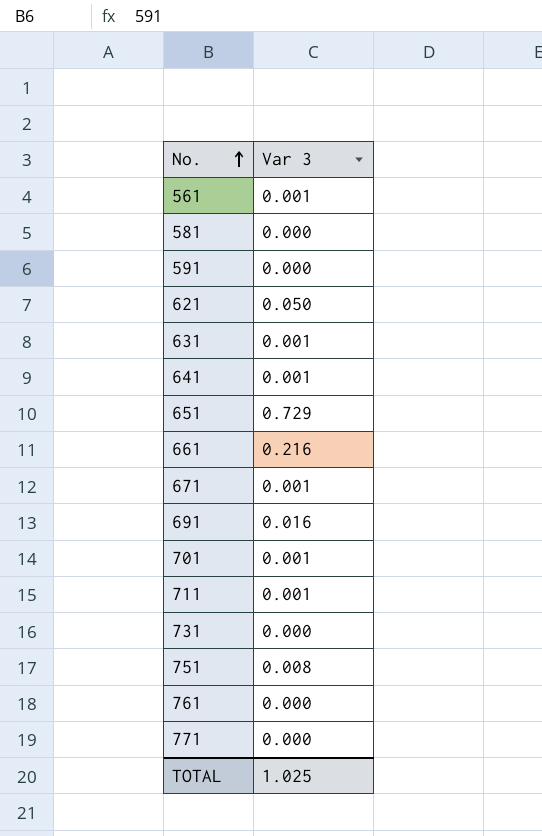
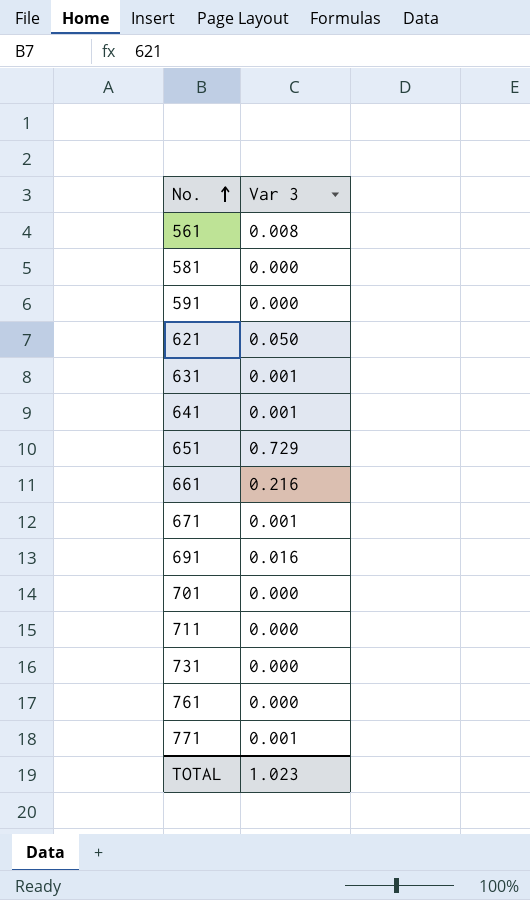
row 751: 0.008 -> none
561 | Var 3: 0.001 -> 0.008
701 | Var 3: 0.001 -> 0.000
711 | Var 3: 0.001 -> 0.000
771 | Var 3: 0.000 -> 0.001
TOTAL | Var 3: 1.025 -> 1.023

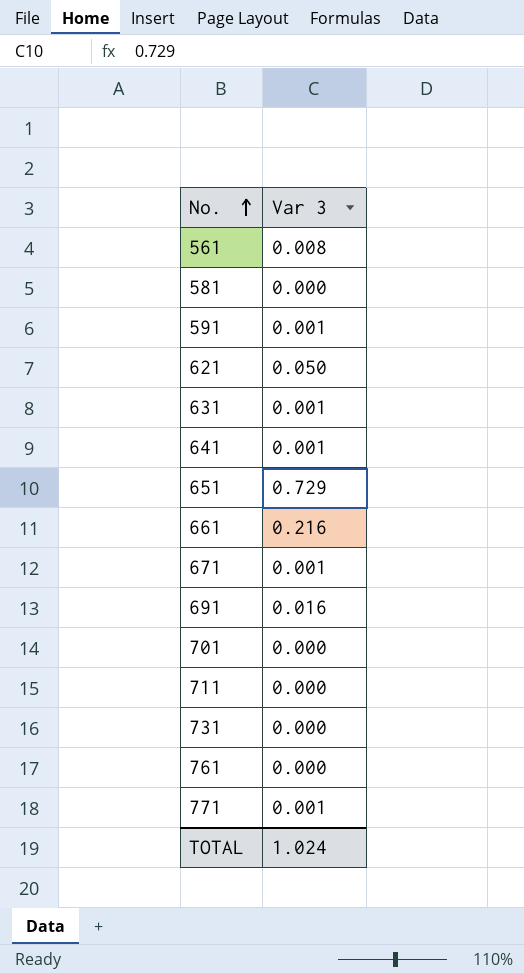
591 | Var 3: 0.000 -> 0.001
TOTAL | Var 3: 1.023 -> 1.024

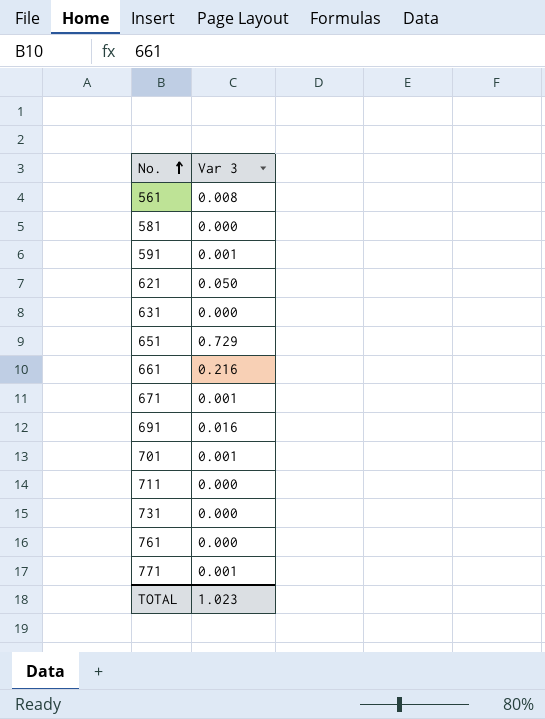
row 641: 0.001 -> none
631 | Var 3: 0.001 -> 0.000
701 | Var 3: 0.000 -> 0.001
TOTAL | Var 3: 1.024 -> 1.023

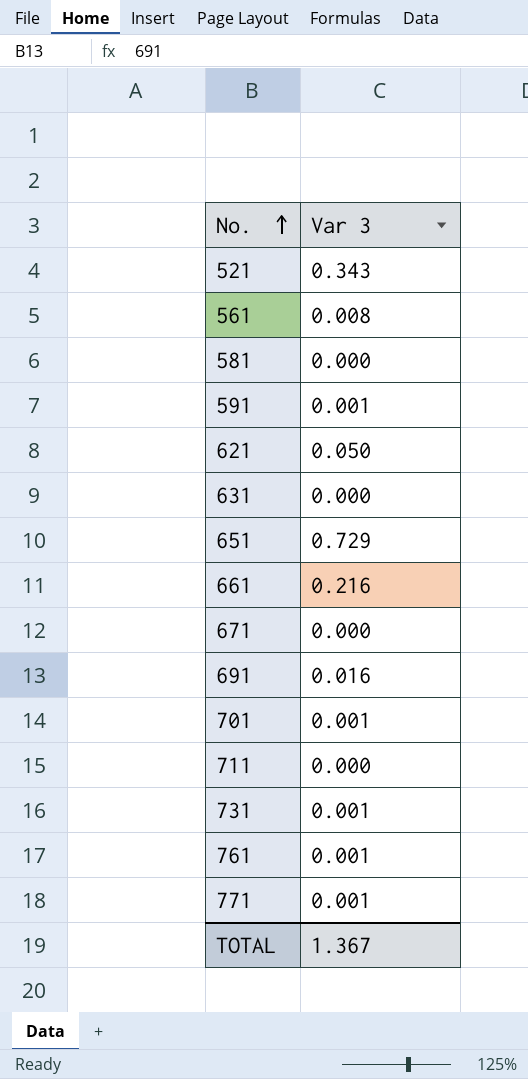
row 521: none -> 0.343
671 | Var 3: 0.001 -> 0.000
731 | Var 3: 0.000 -> 0.001
761 | Var 3: 0.000 -> 0.001
TOTAL | Var 3: 1.023 -> 1.367

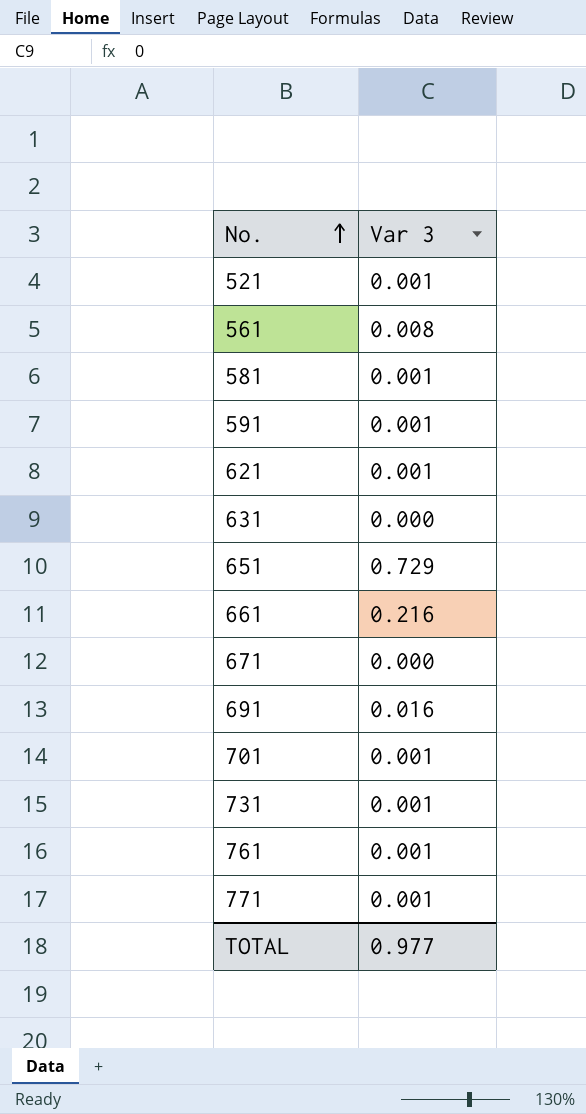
row 711: 0.000 -> none
521 | Var 3: 0.343 -> 0.001
581 | Var 3: 0.000 -> 0.001
621 | Var 3: 0.050 -> 0.001
TOTAL | Var 3: 1.367 -> 0.977

